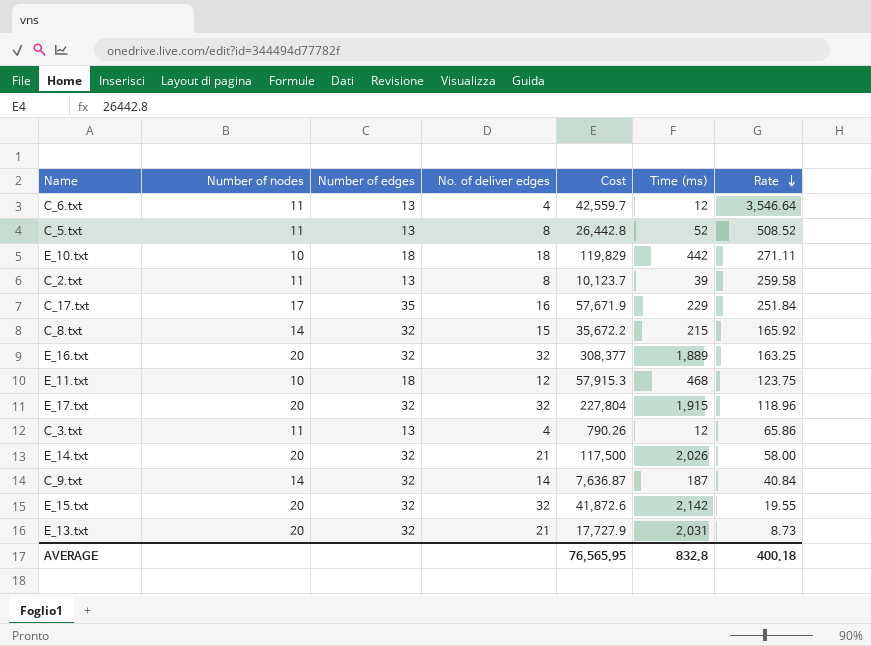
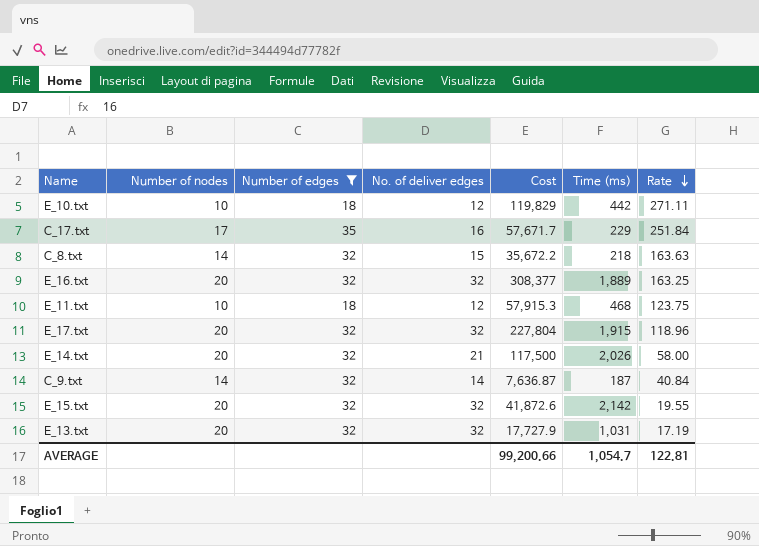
filter: none -> Number of edges != 13
E_10.txt | No. of deliver edges: 18 -> 12
C_17.txt | Cost: 57,671.9 -> 57,671.7
C_8.txt | Time (ms): 215 -> 218
C_8.txt | Rate: 165.92 -> 163.63
E_13.txt | No. of deliver edges: 21 -> 32
E_13.txt | Time (ms): 2,031 -> 1,031
E_13.txt | Rate: 8.73 -> 17.19
AVERAGE | Cost: 76,565.95 -> 99,200.66
AVERAGE | Time (ms): 832.8 -> 1,054.7
AVERAGE | Rate: 400.18 -> 122.81

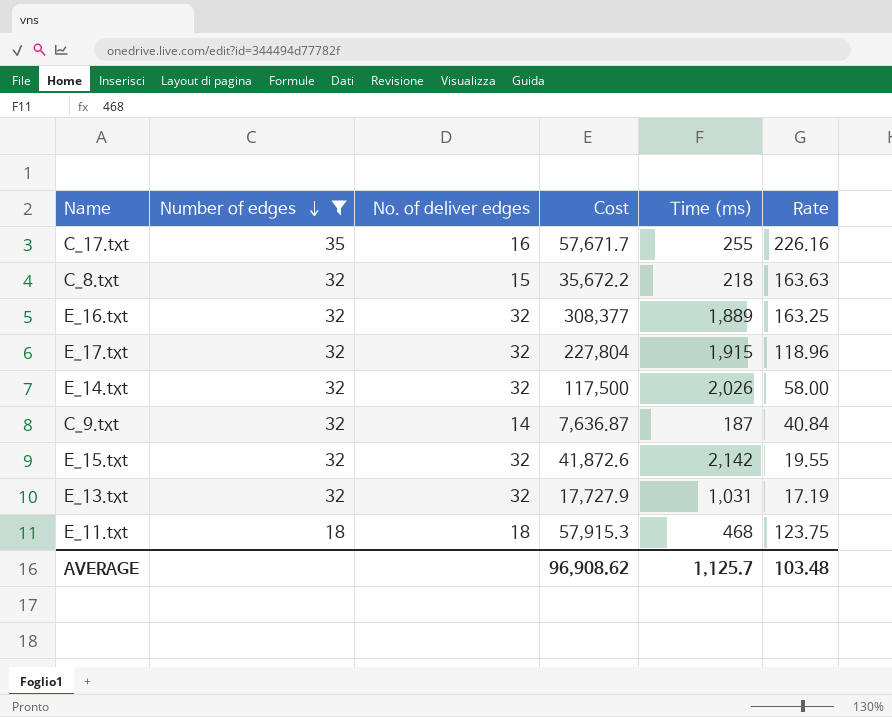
row order: Rate descending -> Number of edges descending
column Number of nodes | position: 2 -> none
row E_10.txt: 10 | 18 | 12 | 119,829 | 442 | 271.11 -> none
C_17.txt | Time (ms): 229 -> 255
C_17.txt | Rate: 251.84 -> 226.16
E_14.txt | No. of deliver edges: 21 -> 32
E_11.txt | No. of deliver edges: 12 -> 18
AVERAGE | Cost: 99,200.66 -> 96,908.62
AVERAGE | Time (ms): 1,054.7 -> 1,125.7
AVERAGE | Rate: 122.81 -> 103.48

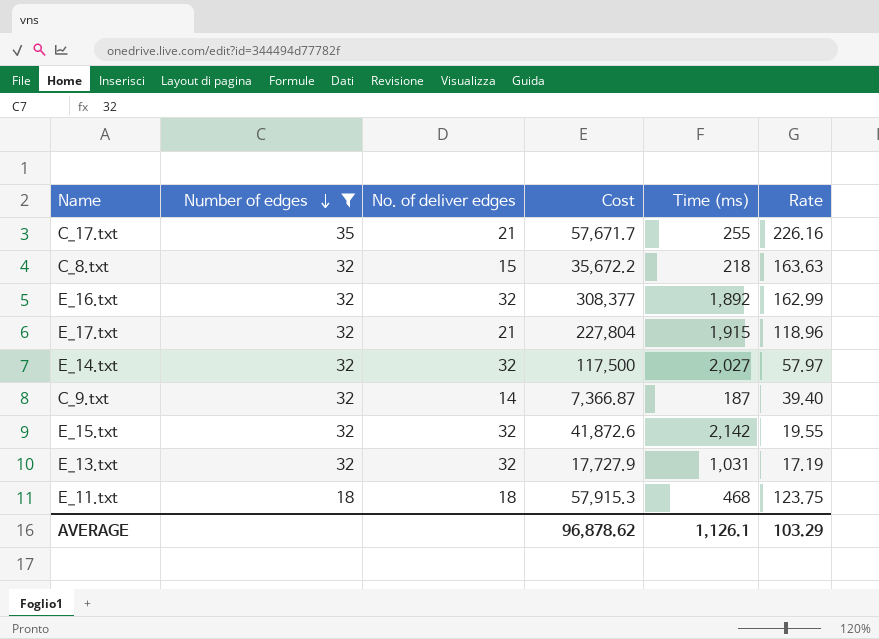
C_17.txt | No. of deliver edges: 16 -> 21
E_16.txt | Time (ms): 1,889 -> 1,892
E_16.txt | Rate: 163.25 -> 162.99
E_17.txt | No. of deliver edges: 32 -> 21
E_14.txt | Time (ms): 2,026 -> 2,027
E_14.txt | Rate: 58.00 -> 57.97
C_9.txt | Cost: 7,636.87 -> 7,366.87
C_9.txt | Rate: 40.84 -> 39.40
AVERAGE | Cost: 96,908.62 -> 96,878.62
AVERAGE | Time (ms): 1,125.7 -> 1,126.1
AVERAGE | Rate: 103.48 -> 103.29

